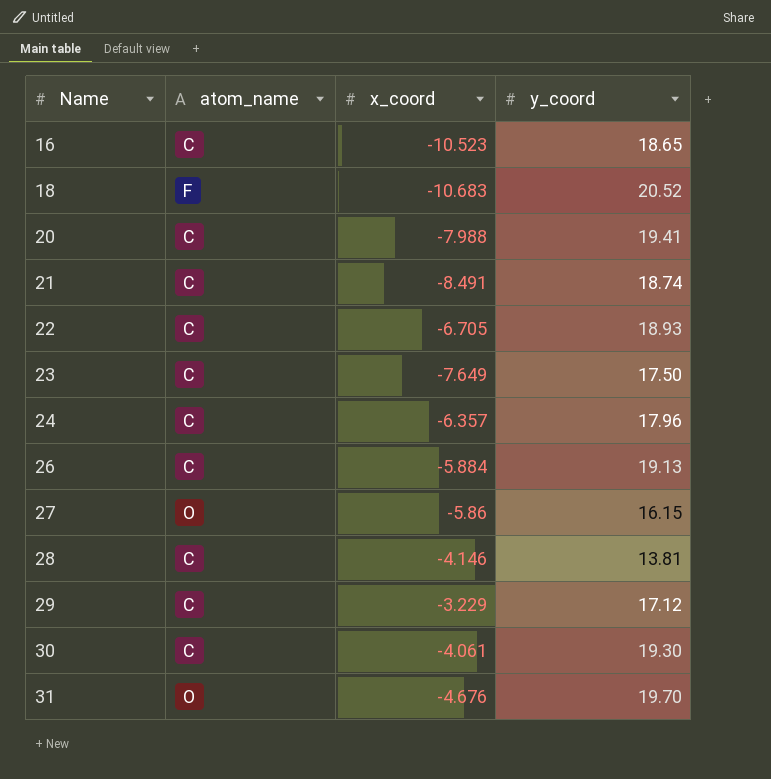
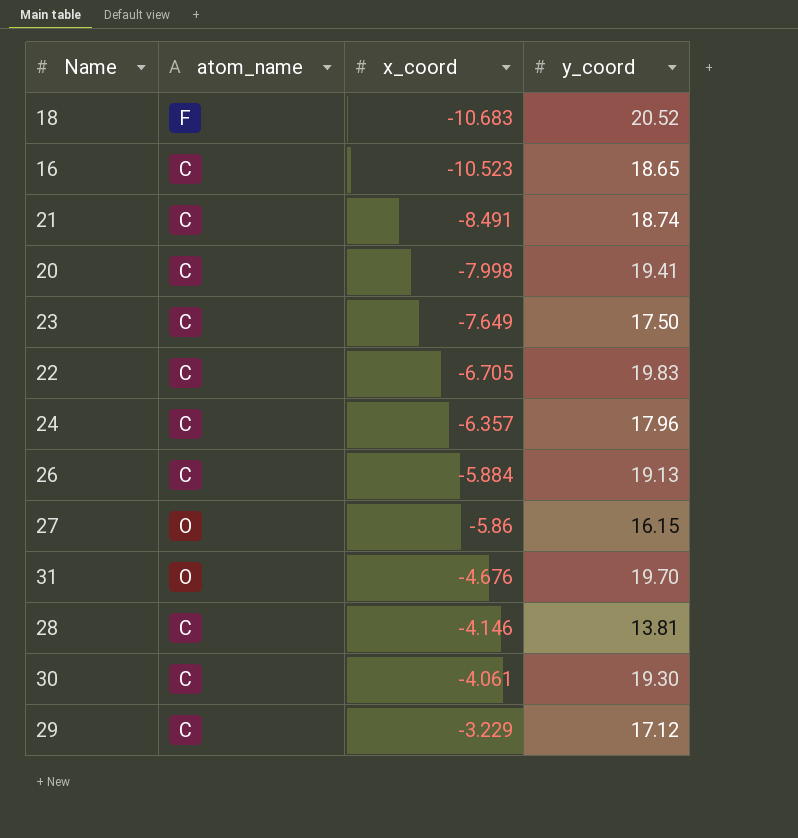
row order: Name ascending -> x_coord ascending
20 | x_coord: -7.988 -> -7.998
22 | y_coord: 18.93 -> 19.83

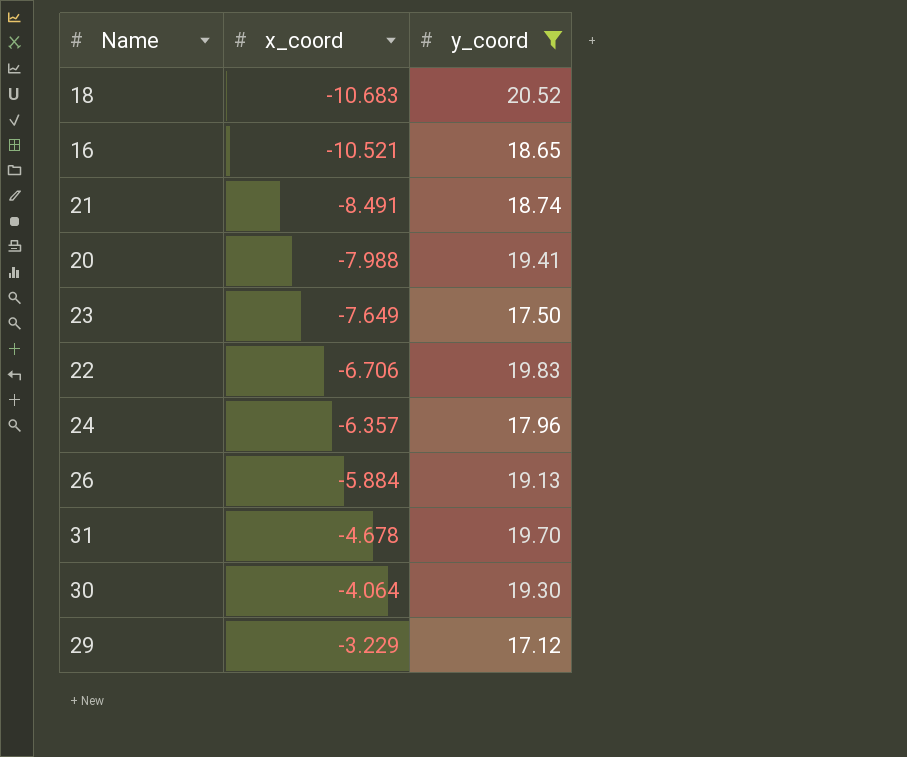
filter: none -> y_coord >= 17.12
column atom_name | position: 2 -> none
16 | x_coord: -10.523 -> -10.521
20 | x_coord: -7.998 -> -7.988
22 | x_coord: -6.705 -> -6.706
31 | x_coord: -4.676 -> -4.678
30 | x_coord: -4.061 -> -4.064

